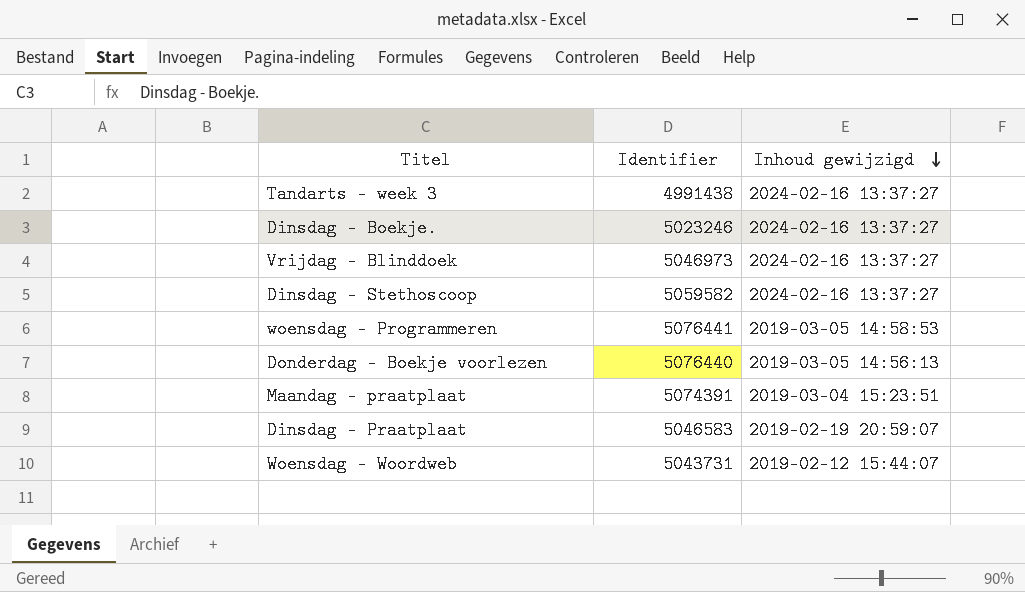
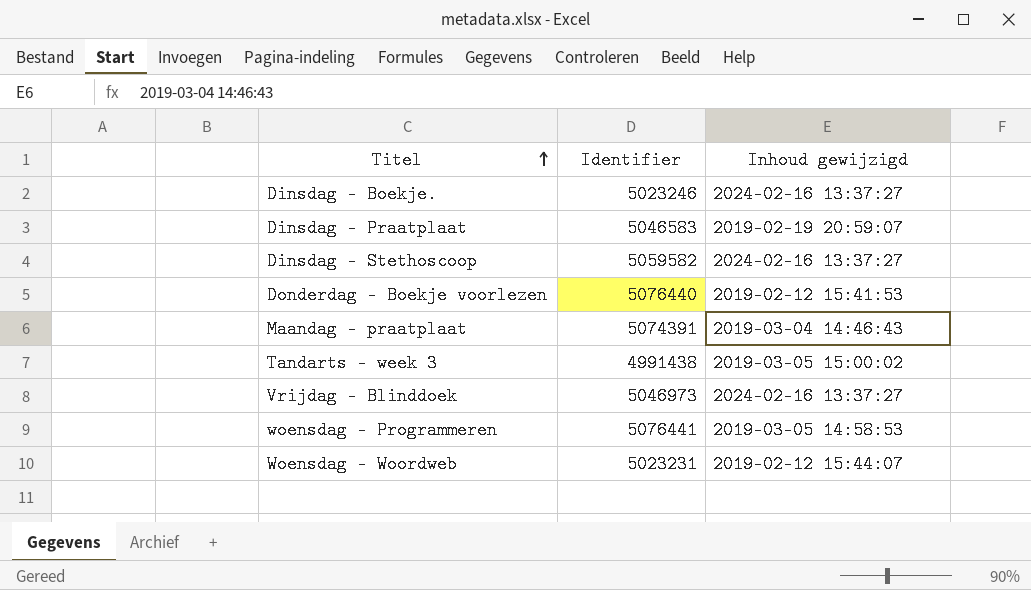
row order: Inhoud gewijzigd descending -> Titel ascending
Donderdag - Boekje voorlezen | Inhoud gewijzigd: 2019-03-05 14:56:13 -> 2019-02-12 15:41:53
Maandag - praatplaat | Inhoud gewijzigd: 2019-03-04 15:23:51 -> 2019-03-04 14:46:43
Tandarts - week 3 | Inhoud gewijzigd: 2024-02-16 13:37:27 -> 2019-03-05 15:00:02
Woensdag - Woordweb | Identifier: 5043731 -> 5023231

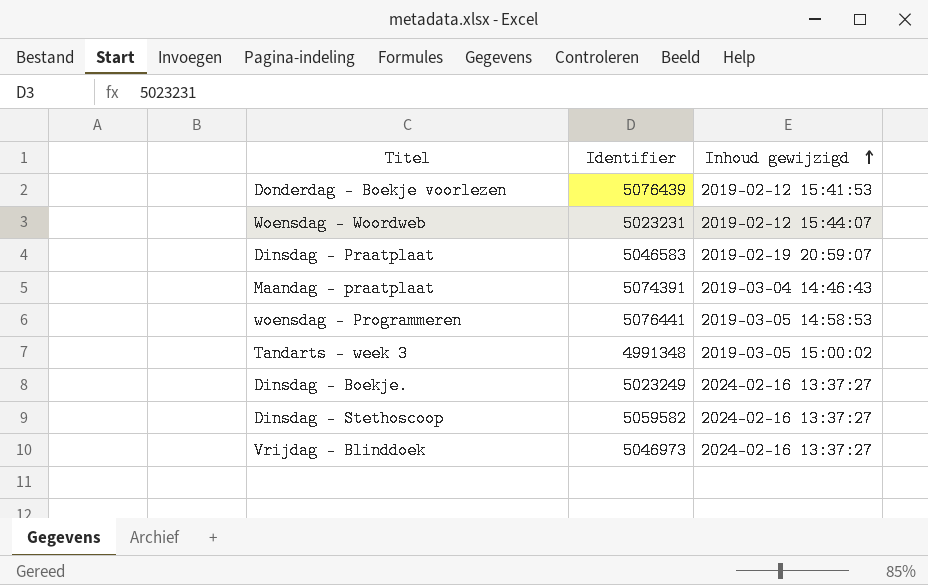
row order: Titel ascending -> Inhoud gewijzigd ascending
Donderdag - Boekje voorlezen | Identifier: 5076440 -> 5076439
Tandarts - week 3 | Identifier: 4991438 -> 4991348
Dinsdag - Boekje. | Identifier: 5023246 -> 5023249

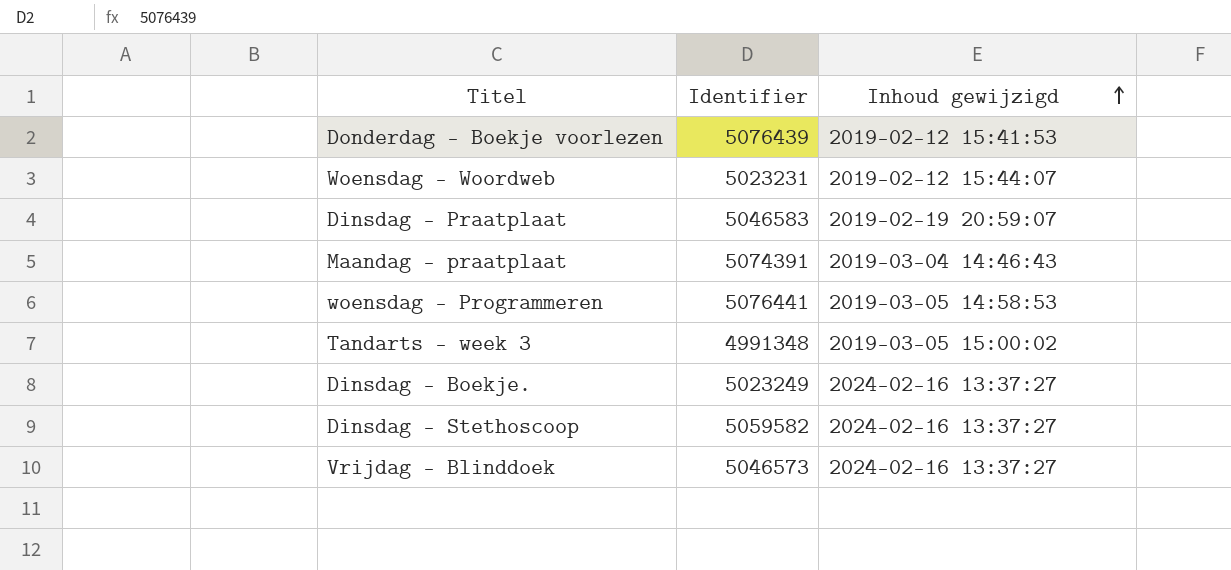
Vrijdag - Blinddoek | Identifier: 5046973 -> 5046573

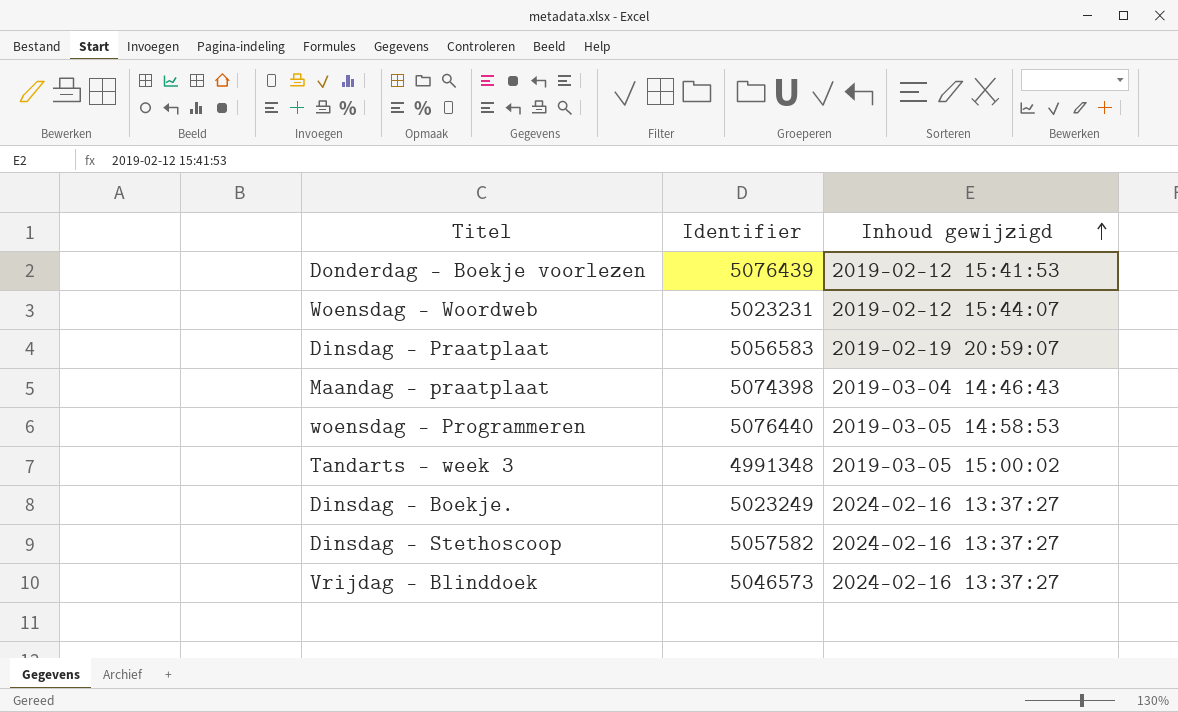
Dinsdag - Praatplaat | Identifier: 5046583 -> 5056583
Maandag - praatplaat | Identifier: 5074391 -> 5074398
woensdag - Programmeren | Identifier: 5076441 -> 5076440
Dinsdag - Stethoscoop | Identifier: 5059582 -> 5057582

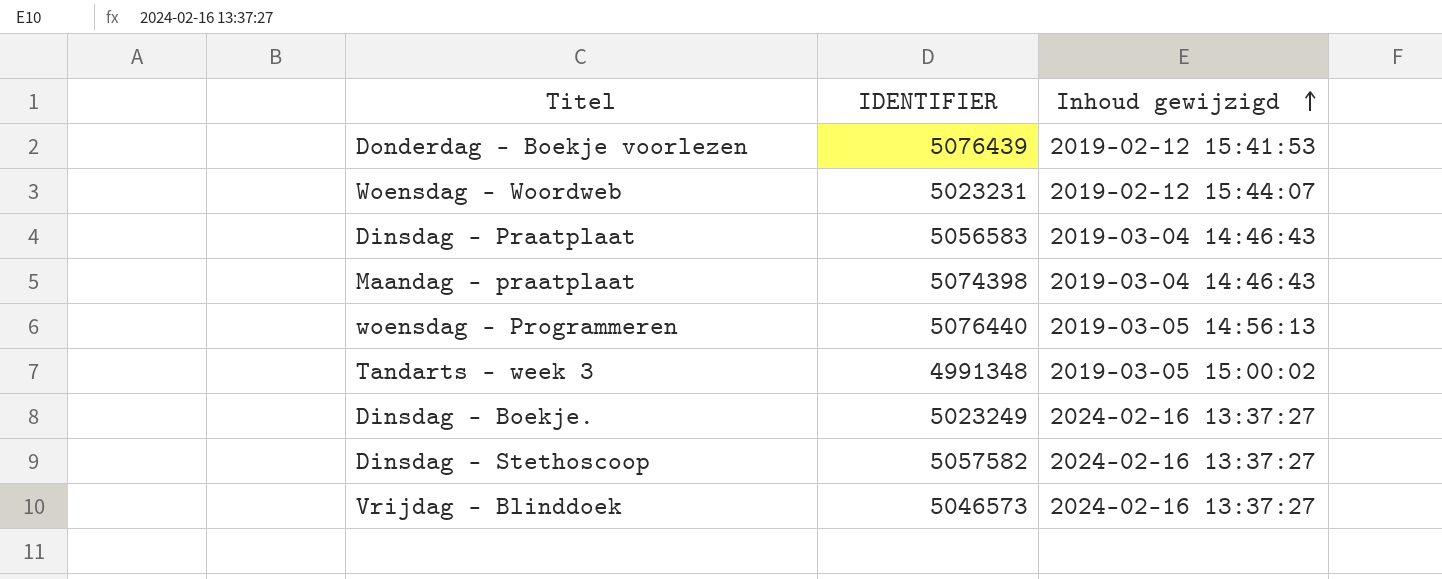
column name: Identifier -> IDENTIFIER
Dinsdag - Praatplaat | Inhoud gewijzigd: 2019-02-19 20:59:07 -> 2019-03-04 14:46:43
woensdag - Programmeren | Inhoud gewijzigd: 2019-03-05 14:58:53 -> 2019-03-05 14:56:13

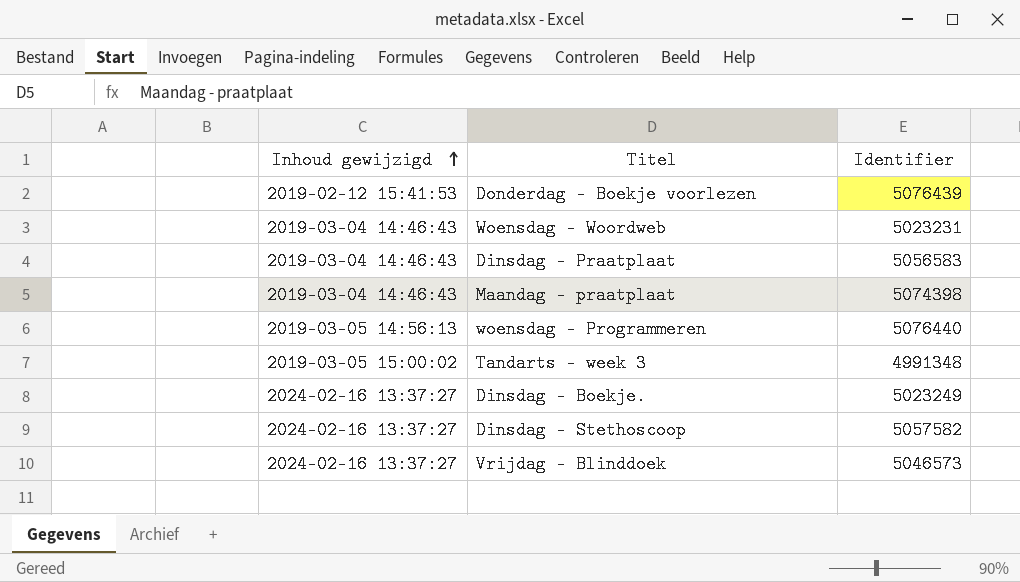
column Inhoud gewijzigd | position: 3 -> 1
column name: IDENTIFIER -> Identifier
Woensdag - Woordweb | Inhoud gewijzigd: 2019-02-12 15:44:07 -> 2019-03-04 14:46:43

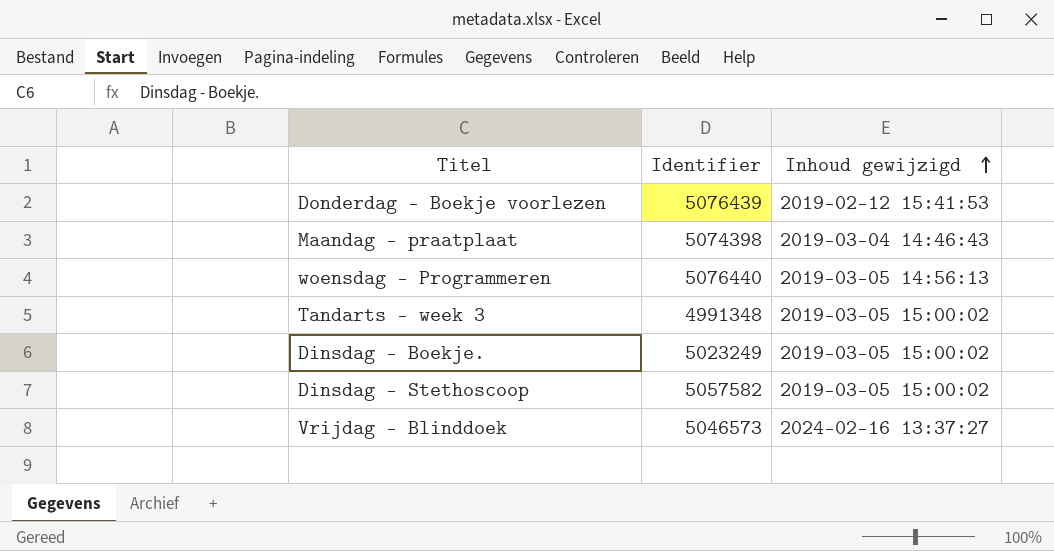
column Inhoud gewijzigd | position: 1 -> 3
row Woensdag - Woordweb: 2019-03-04 14:46:43 | 5023231 -> none
row Dinsdag - Praatplaat: 2019-03-04 14:46:43 | 5056583 -> none
Dinsdag - Boekje. | Inhoud gewijzigd: 2024-02-16 13:37:27 -> 2019-03-05 15:00:02
Dinsdag - Stethoscoop | Inhoud gewijzigd: 2024-02-16 13:37:27 -> 2019-03-05 15:00:02

